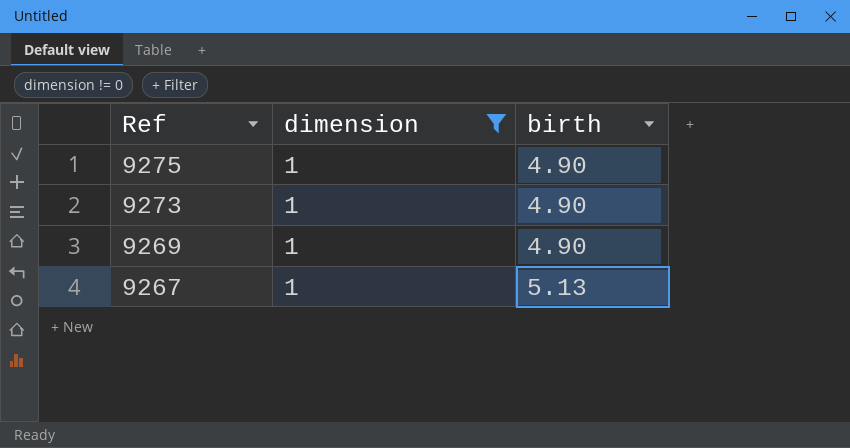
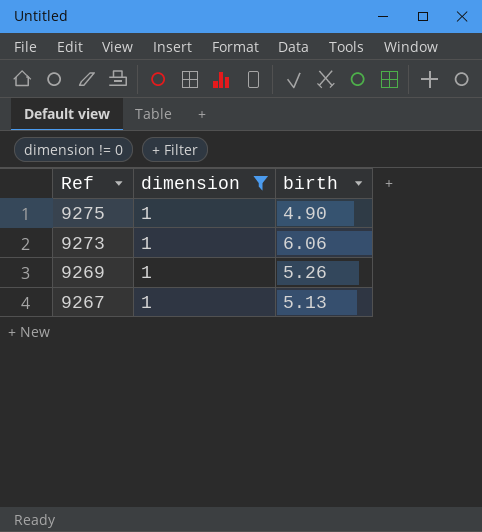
9273 | birth: 4.90 -> 6.06
9269 | birth: 4.90 -> 5.26

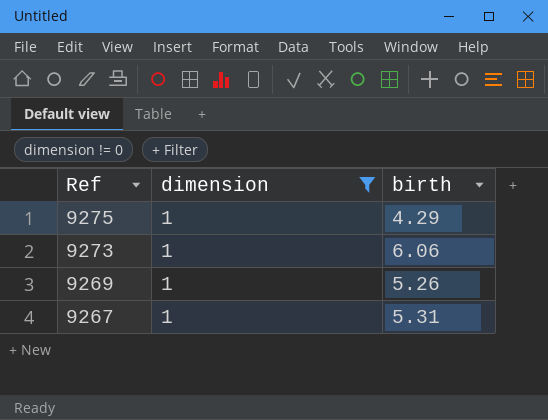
9275 | birth: 4.90 -> 4.29
9267 | birth: 5.13 -> 5.31

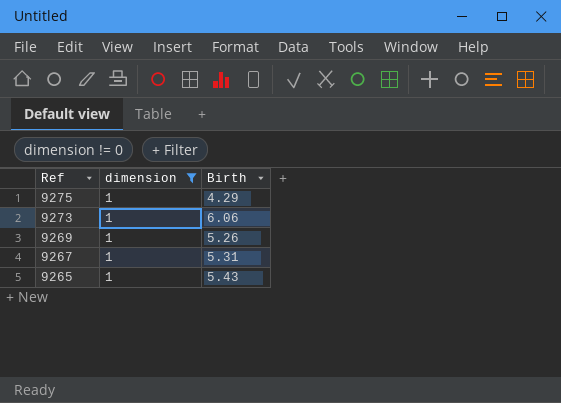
column name: birth -> Birth
row 9265: none -> 1 | 5.43

